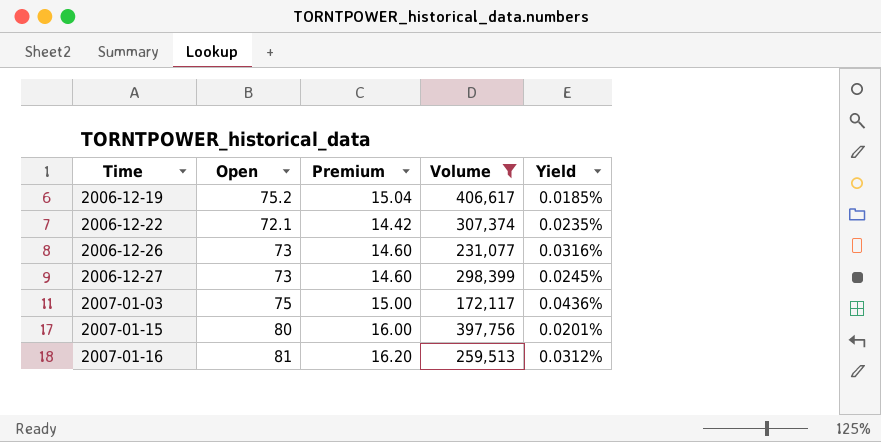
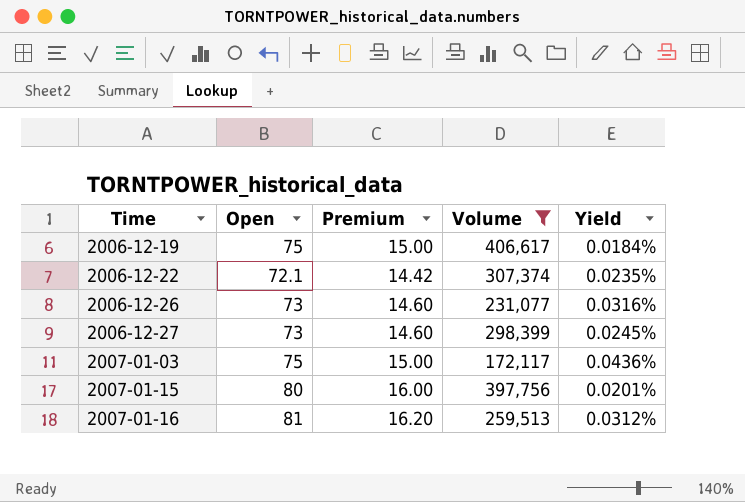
2006-12-19 | Open: 75.2 -> 75
2006-12-19 | Premium: 15.04 -> 15.00
2006-12-19 | Yield: 0.0185% -> 0.0184%

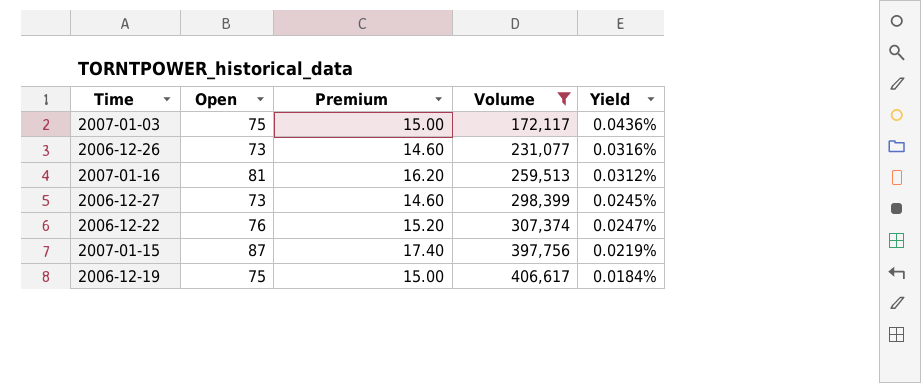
row order: Time ascending -> Volume ascending
2006-12-22 | Open: 72.1 -> 76
2006-12-22 | Premium: 14.42 -> 15.20
2006-12-22 | Yield: 0.0235% -> 0.0247%
2007-01-15 | Open: 80 -> 87
2007-01-15 | Premium: 16.00 -> 17.40
2007-01-15 | Yield: 0.0201% -> 0.0219%

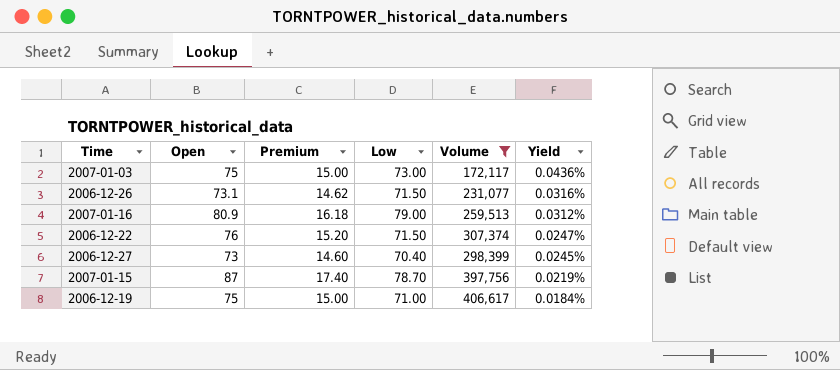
row order: Volume ascending -> Yield descending
column Low | position: none -> 4
2006-12-26 | Open: 73 -> 73.1
2006-12-26 | Premium: 14.60 -> 14.62
2007-01-16 | Open: 81 -> 80.9
2007-01-16 | Premium: 16.20 -> 16.18

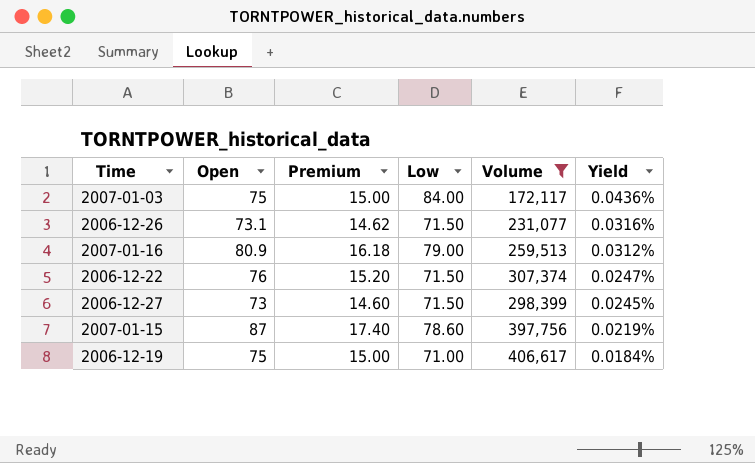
2007-01-03 | Low: 73.00 -> 84.00
2006-12-27 | Low: 70.40 -> 71.50
2007-01-15 | Low: 78.70 -> 78.60

